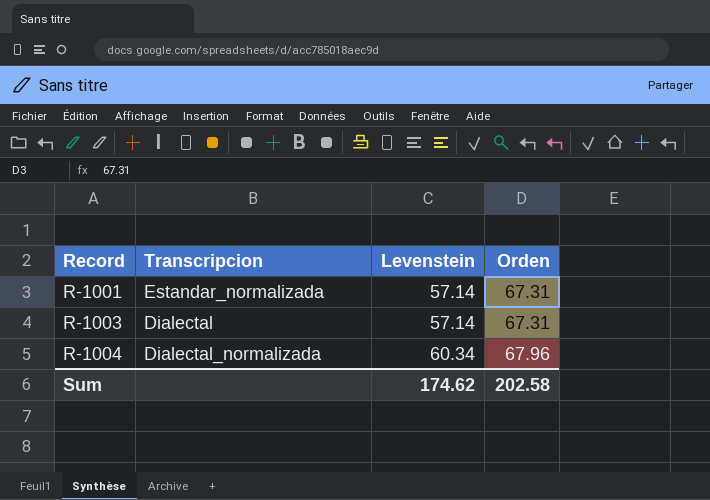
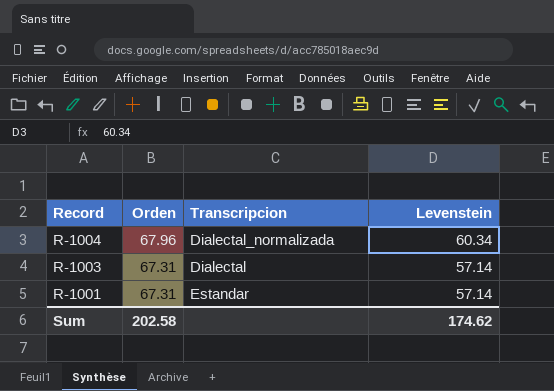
row order: Record ascending -> Record descending
column Orden | position: 4 -> 2
R-1001 | Transcripcion: Estandar_normalizada -> Estandar

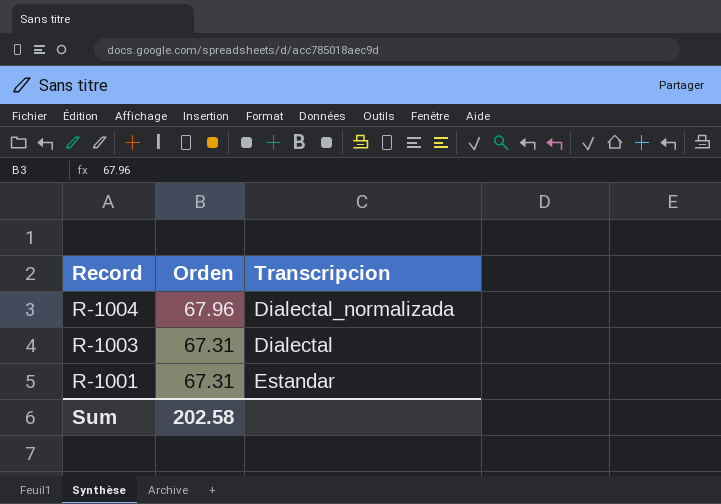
column Levenstein | position: 4 -> none

